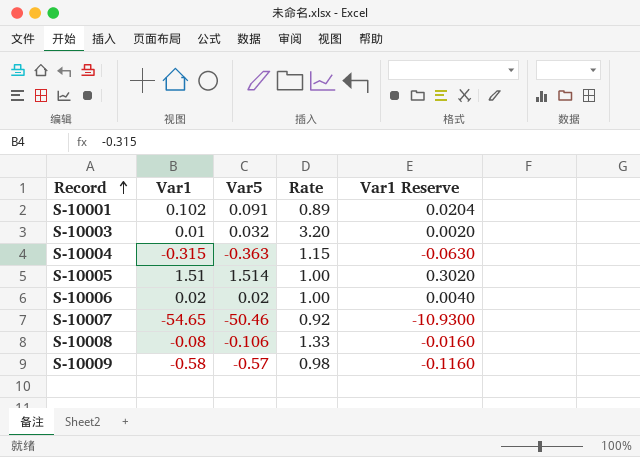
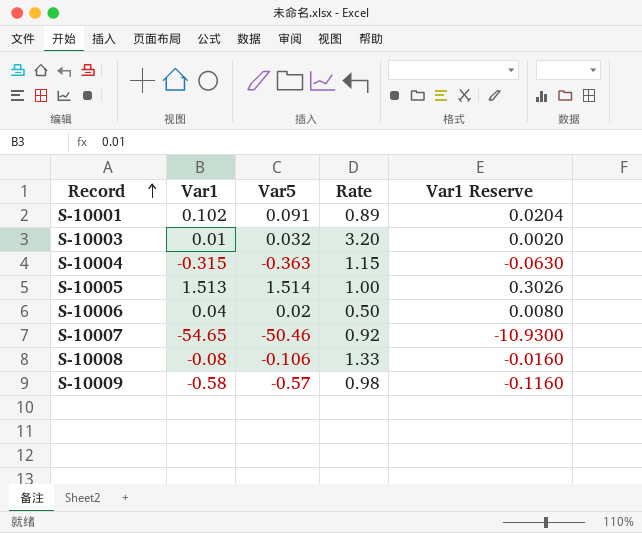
S-10005 | Var1: 1.51 -> 1.513
S-10005 | Var1 Reserve: 0.3020 -> 0.3026
S-10006 | Var1: 0.02 -> 0.04
S-10006 | Rate: 1.00 -> 0.50
S-10006 | Var1 Reserve: 0.0040 -> 0.0080

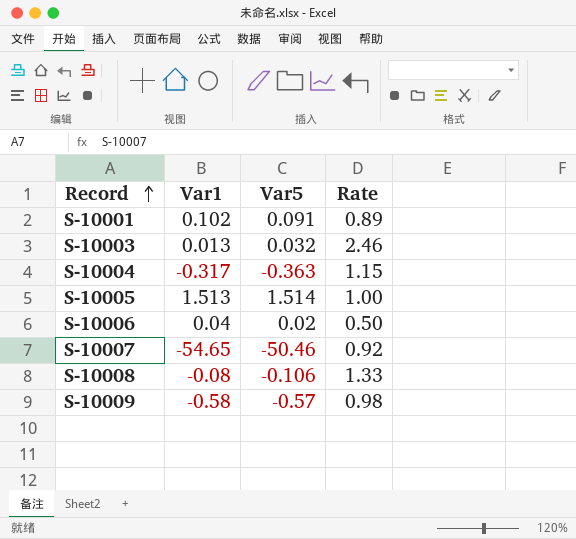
column Var1 Reserve | formula: [Var1] * 0.2 -> none
S-10003 | Var1: 0.01 -> 0.013
S-10003 | Rate: 3.20 -> 2.46
S-10004 | Var1: -0.315 -> -0.317

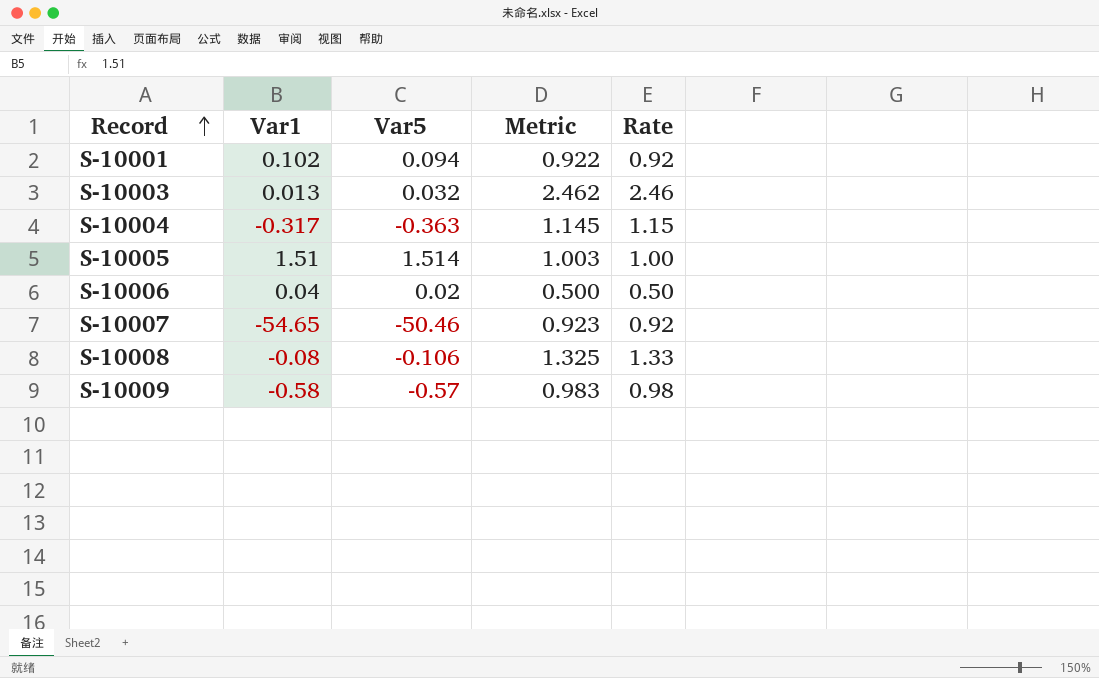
column Metric | formula: none -> [Var5] / [Var1]
S-10001 | Var5: 0.091 -> 0.094
S-10001 | Rate: 0.89 -> 0.92
S-10005 | Var1: 1.513 -> 1.51

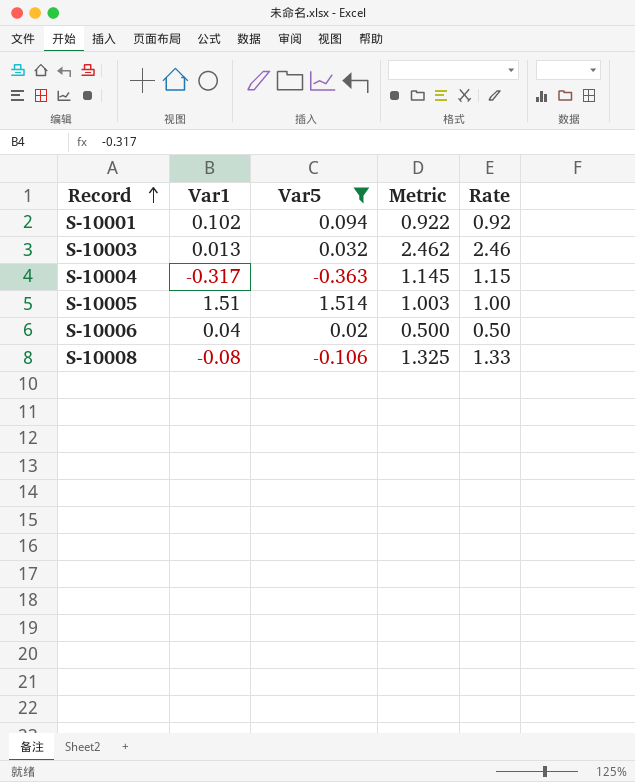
filter: none -> Var5 >= -0.363

